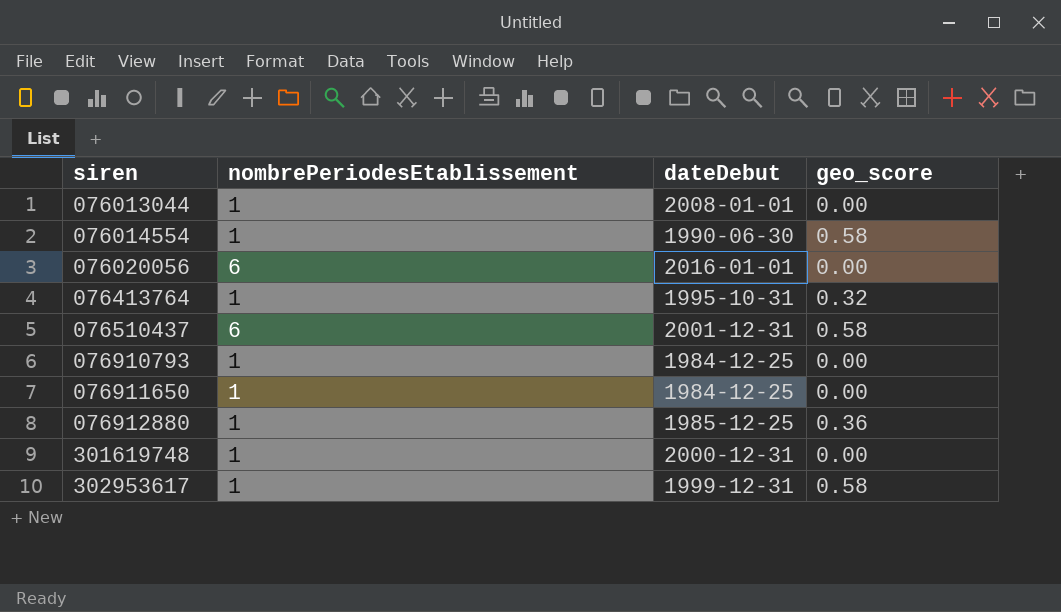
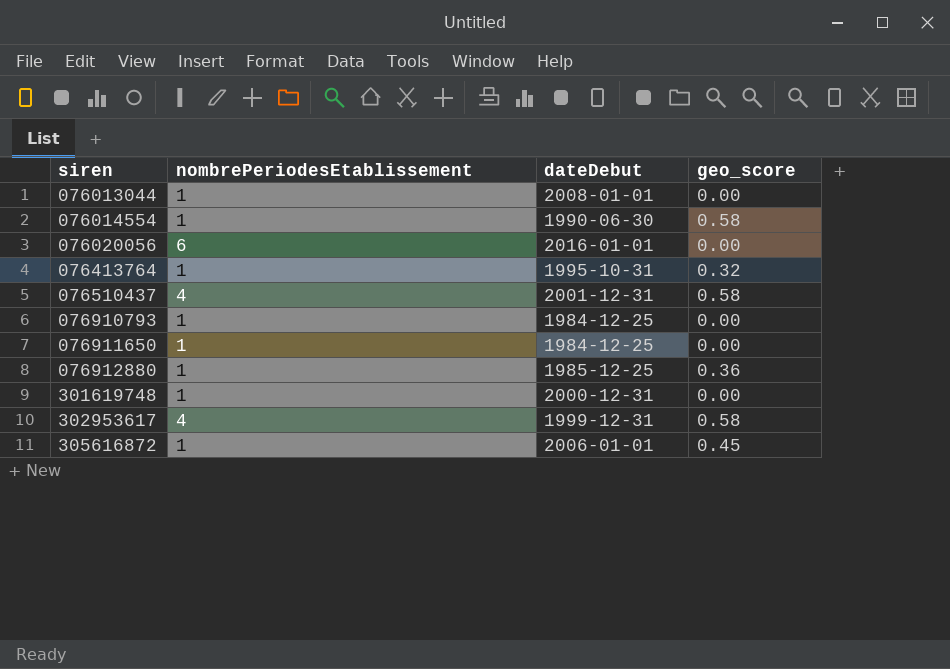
076510437 | nombrePeriodesEtablissement: 6 -> 4
302953617 | nombrePeriodesEtablissement: 1 -> 4
row 305616872: none -> 1 | 2006-01-01 | 0.45

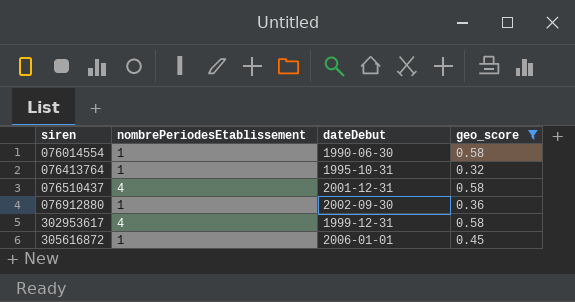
filter: none -> geo_score != 0.00
076912880 | dateDebut: 1985-12-25 -> 2002-09-30

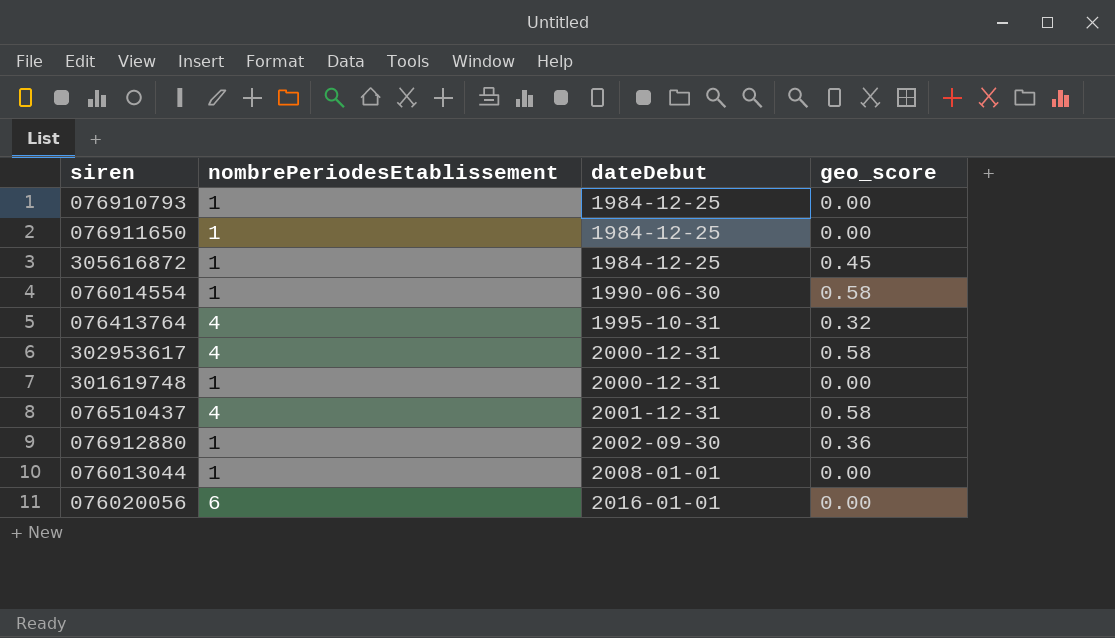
filter: geo_score != 0.00 -> none
row order: siren ascending -> dateDebut ascending
305616872 | dateDebut: 2006-01-01 -> 1984-12-25
076413764 | nombrePeriodesEtablissement: 1 -> 4
302953617 | dateDebut: 1999-12-31 -> 2000-12-31

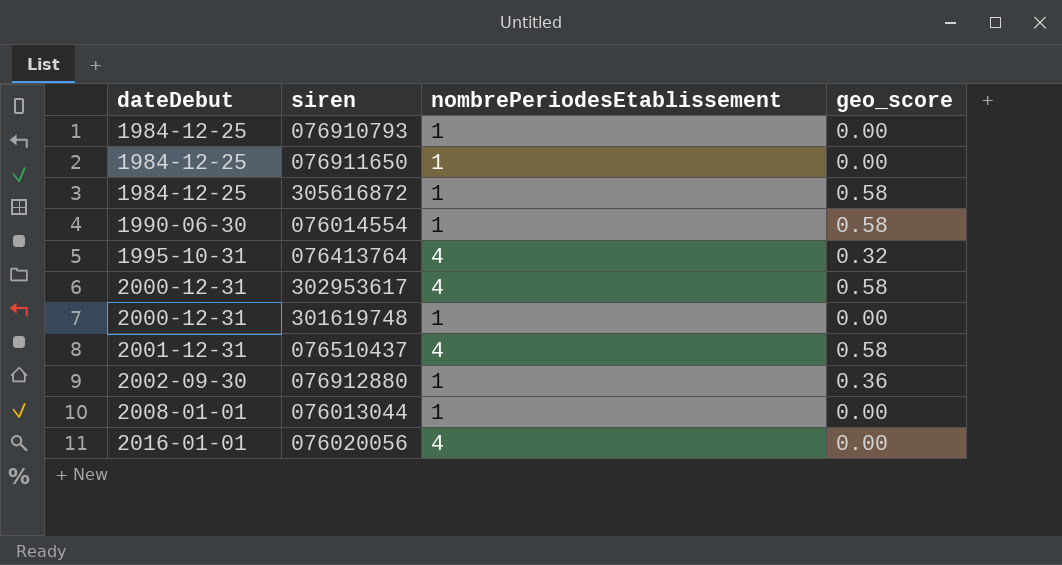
column dateDebut | position: 3 -> 1
305616872 | geo_score: 0.45 -> 0.58
076020056 | nombrePeriodesEtablissement: 6 -> 4

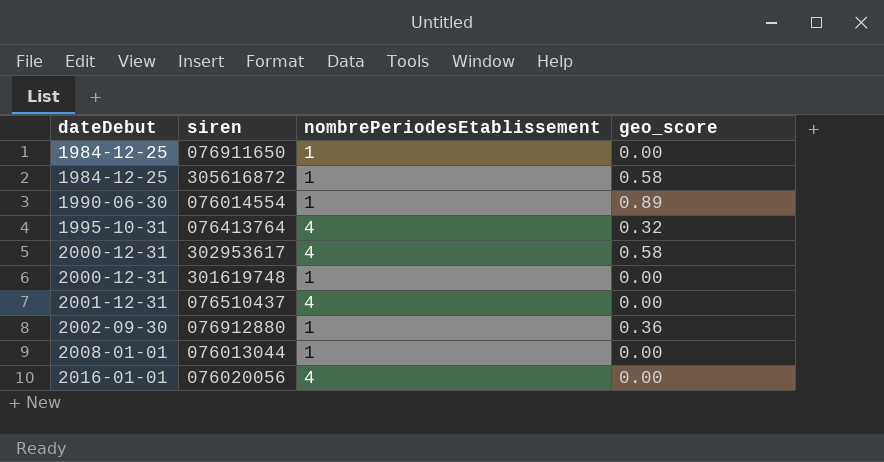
row 076910793: 1984-12-25 | 1 | 0.00 -> none
076014554 | geo_score: 0.58 -> 0.89
076510437 | geo_score: 0.58 -> 0.00

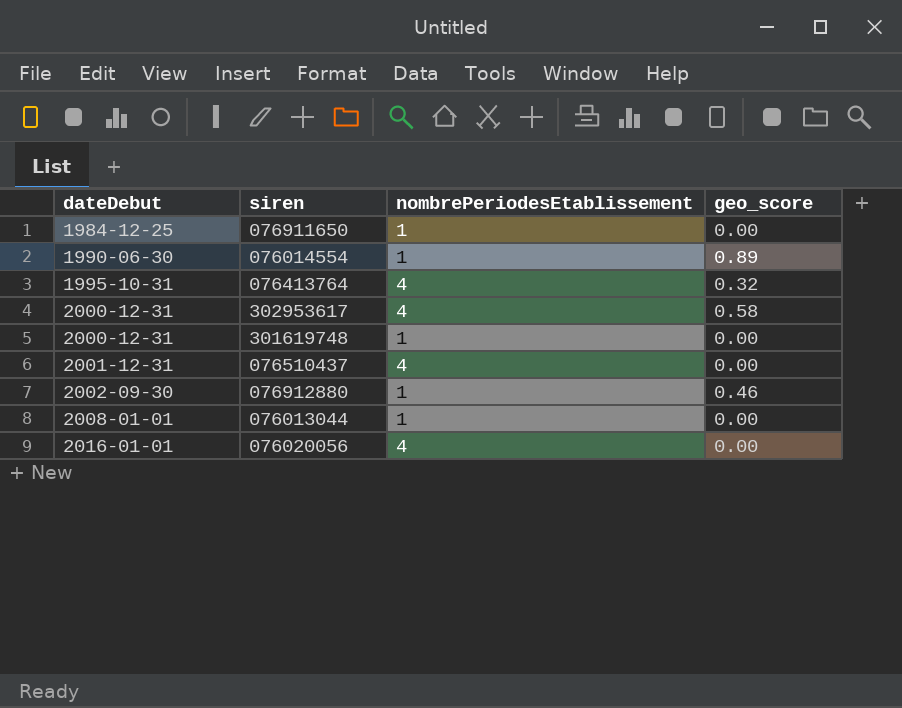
row 305616872: 1984-12-25 | 1 | 0.58 -> none
076912880 | geo_score: 0.36 -> 0.46

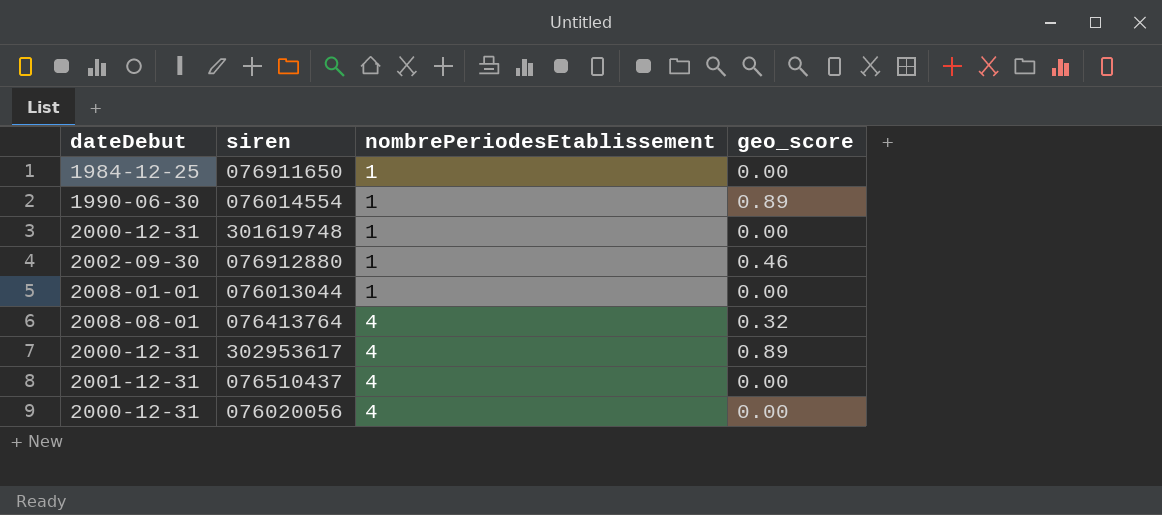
row order: dateDebut ascending -> nombrePeriodesEtablissement ascending
076413764 | dateDebut: 1995-10-31 -> 2008-08-01
302953617 | geo_score: 0.58 -> 0.89
076020056 | dateDebut: 2016-01-01 -> 2000-12-31

